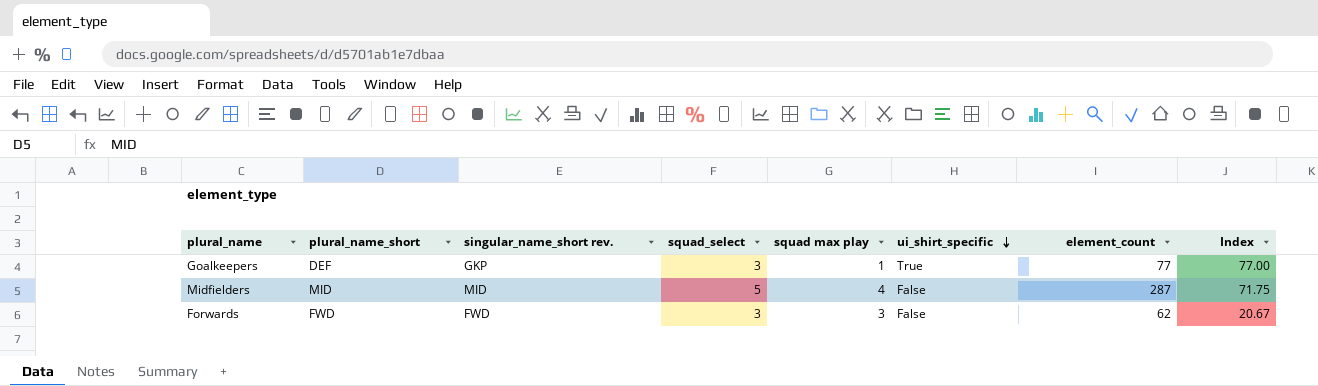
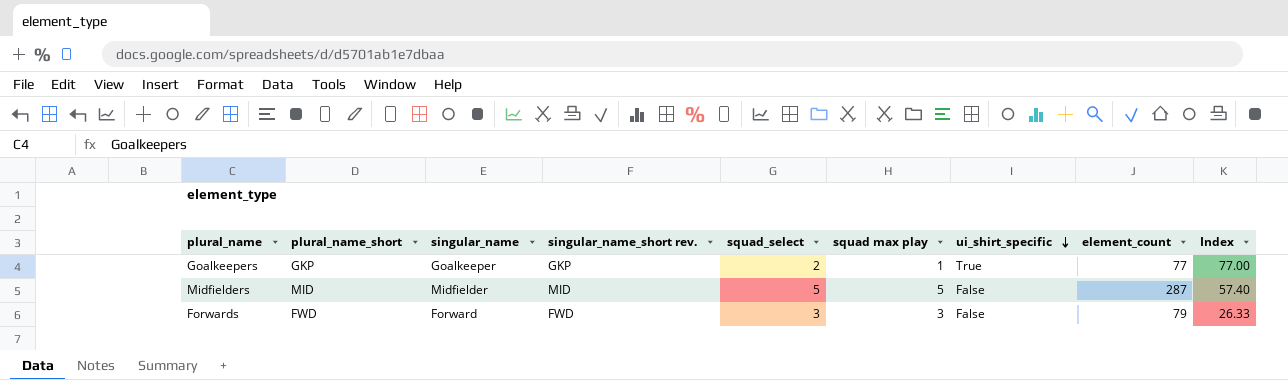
column singular_name | position: none -> 3
Goalkeepers | plural_name_short: DEF -> GKP
Goalkeepers | squad_select: 3 -> 2
Midfielders | squad max play: 4 -> 5
Midfielders | Index: 71.75 -> 57.40
Forwards | element_count: 62 -> 79
Forwards | Index: 20.67 -> 26.33

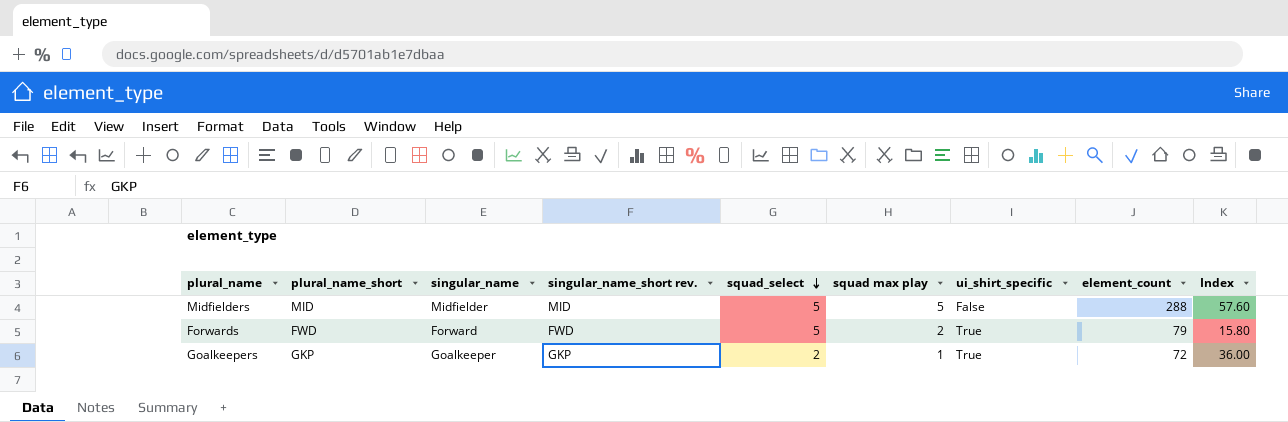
row order: ui_shirt_specific descending -> squad_select descending
column Index | formula: [element_count] / [squad max play] -> [element_count] / [squad_select]
Midfielders | element_count: 287 -> 288
Forwards | squad_select: 3 -> 5
Forwards | squad max play: 3 -> 2
Forwards | ui_shirt_specific: False -> True
Goalkeepers | element_count: 77 -> 72

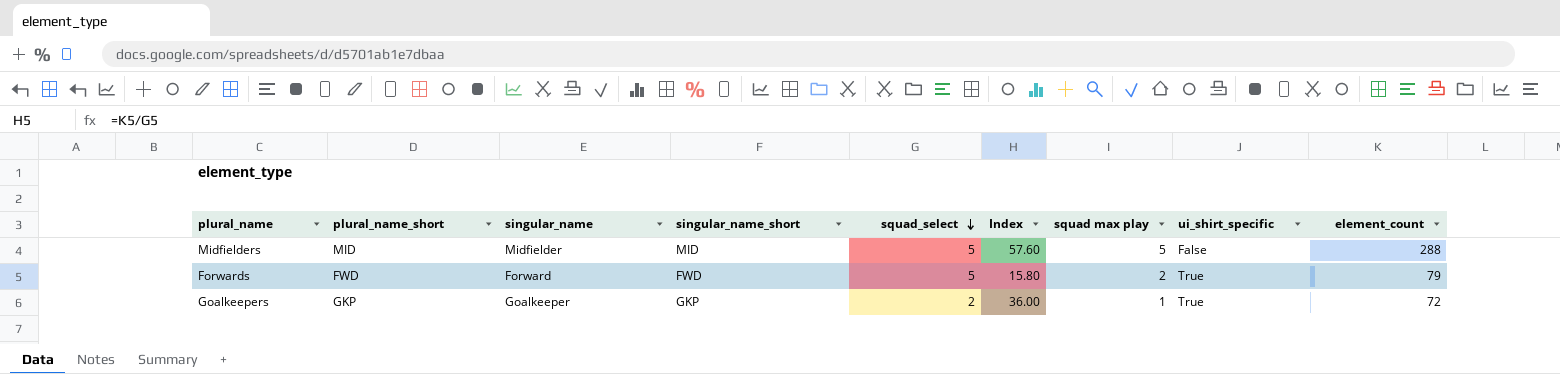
column name: singular_name_short rev. -> singular_name_short
column Index | position: 9 -> 6

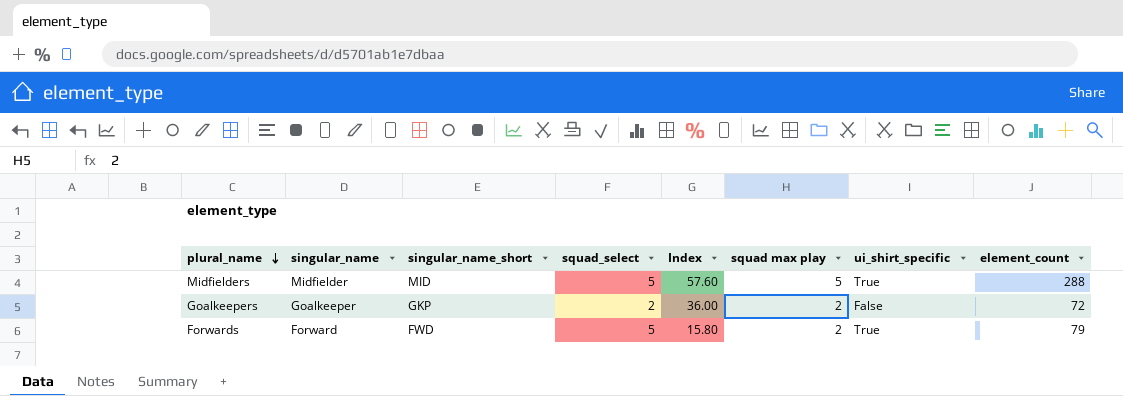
row order: squad_select descending -> plural_name descending
column plural_name_short | position: 2 -> none
Midfielders | ui_shirt_specific: False -> True
Goalkeepers | squad max play: 1 -> 2
Goalkeepers | ui_shirt_specific: True -> False

